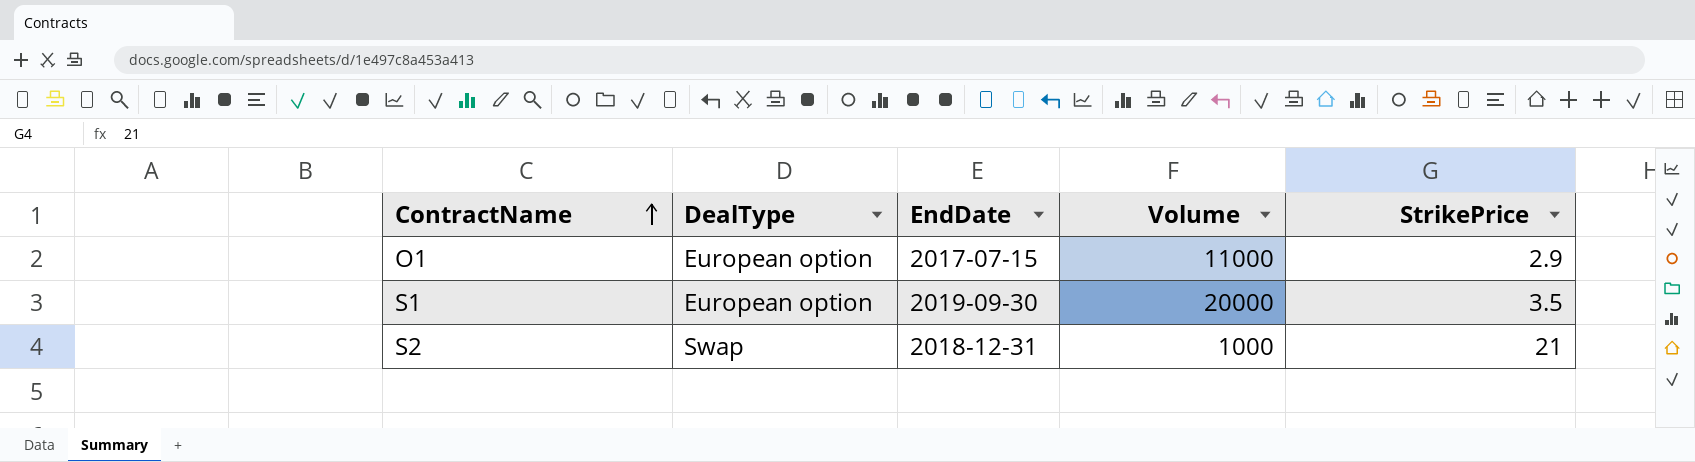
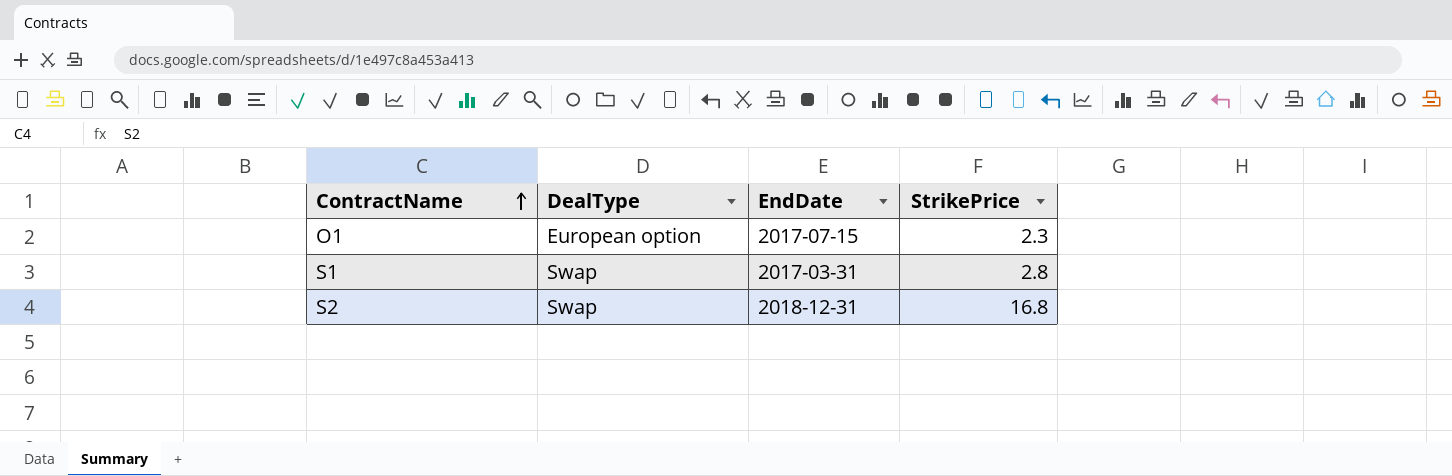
column Volume | position: 4 -> none
O1 | StrikePrice: 2.9 -> 2.3
S1 | DealType: European option -> Swap
S1 | EndDate: 2019-09-30 -> 2017-03-31
S1 | StrikePrice: 3.5 -> 2.8
S2 | StrikePrice: 21 -> 16.8

